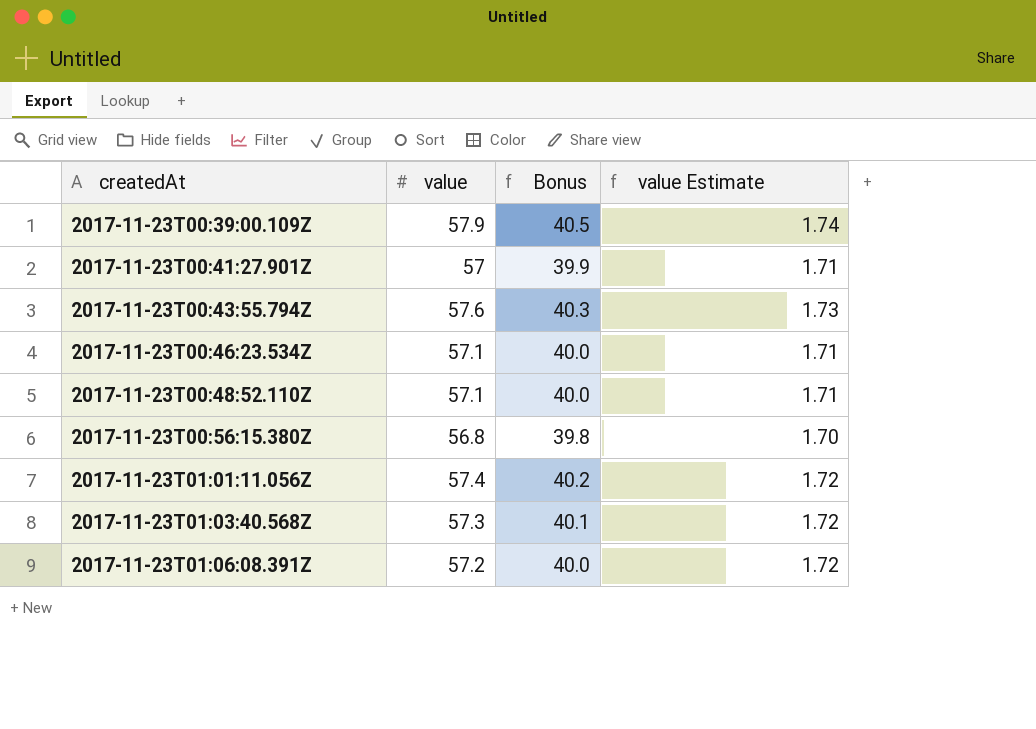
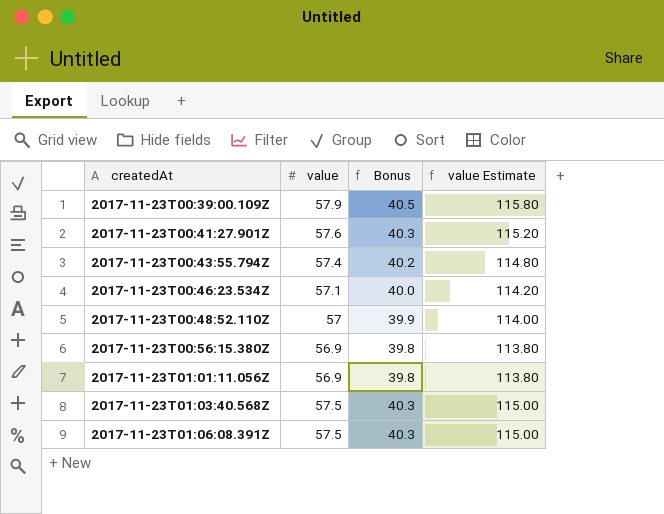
column value Estimate | formula: [value] * 0.03 -> [value] * 2
2017-11-23T00:41:27.901Z | value: 57 -> 57.6
2017-11-23T00:41:27.901Z | Bonus: 39.9 -> 40.3
2017-11-23T00:43:55.794Z | value: 57.6 -> 57.4
2017-11-23T00:43:55.794Z | Bonus: 40.3 -> 40.2
2017-11-23T00:48:52.110Z | value: 57.1 -> 57
2017-11-23T00:48:52.110Z | Bonus: 40.0 -> 39.9
2017-11-23T00:56:15.380Z | value: 56.8 -> 56.9
2017-11-23T01:01:11.056Z | value: 57.4 -> 56.9
2017-11-23T01:01:11.056Z | Bonus: 40.2 -> 39.8
2017-11-23T01:03:40.568Z | value: 57.3 -> 57.5
2017-11-23T01:03:40.568Z | Bonus: 40.1 -> 40.3
2017-11-23T01:06:08.391Z | value: 57.2 -> 57.5
2017-11-23T01:06:08.391Z | Bonus: 40.0 -> 40.3

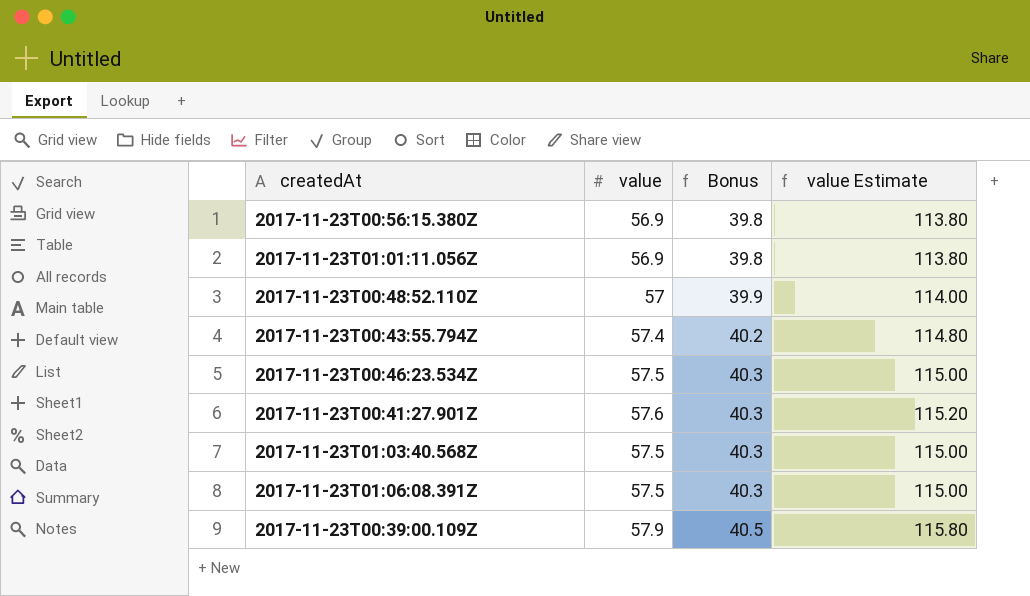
row order: createdAt ascending -> Bonus ascending
2017-11-23T00:46:23.534Z | value: 57.1 -> 57.5
2017-11-23T00:46:23.534Z | Bonus: 40.0 -> 40.3
2017-11-23T00:46:23.534Z | value Estimate: 114.20 -> 115.00

